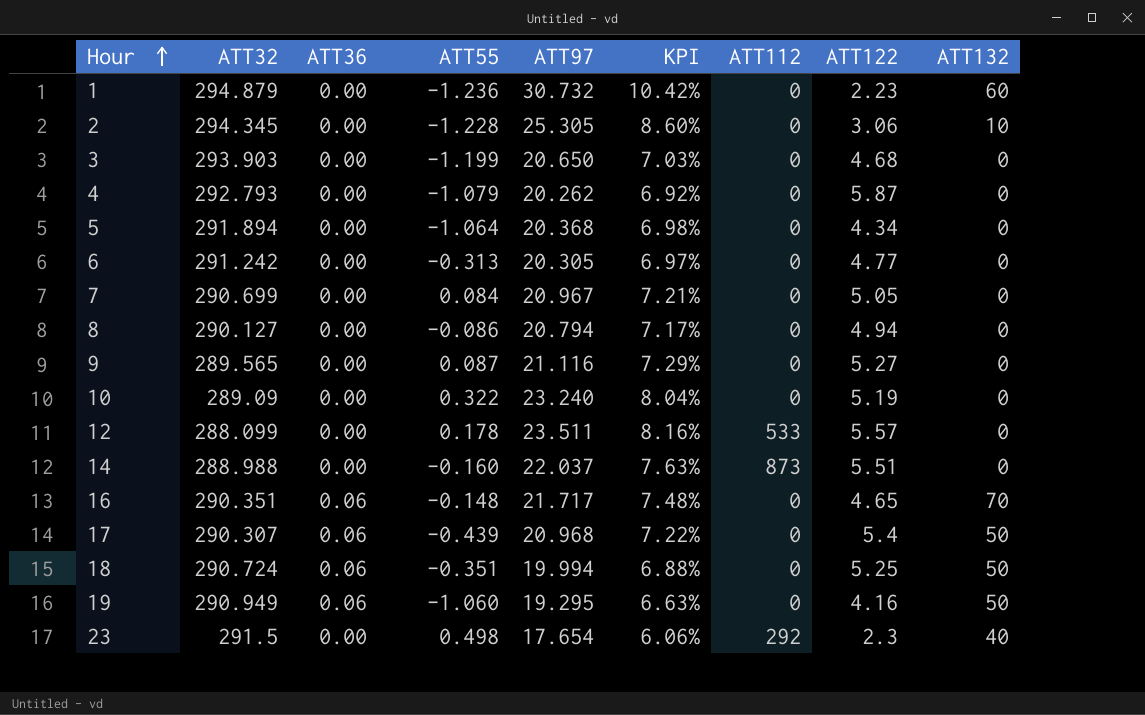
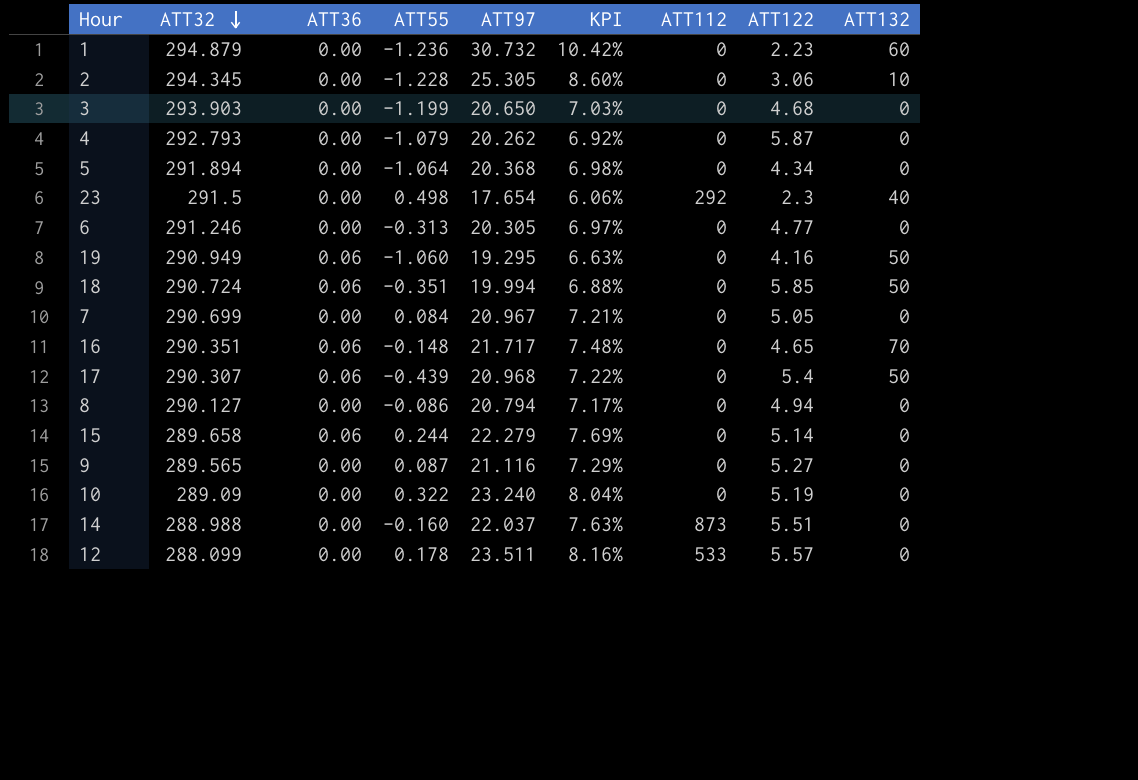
row order: Hour ascending -> ATT32 descending
6 | ATT32: 291.242 -> 291.246
18 | ATT122: 5.25 -> 5.85
row 15: none -> 289.658 | 0.06 | 0.244 | 22.279 | 7.69% | 0 | 5.14 | 0

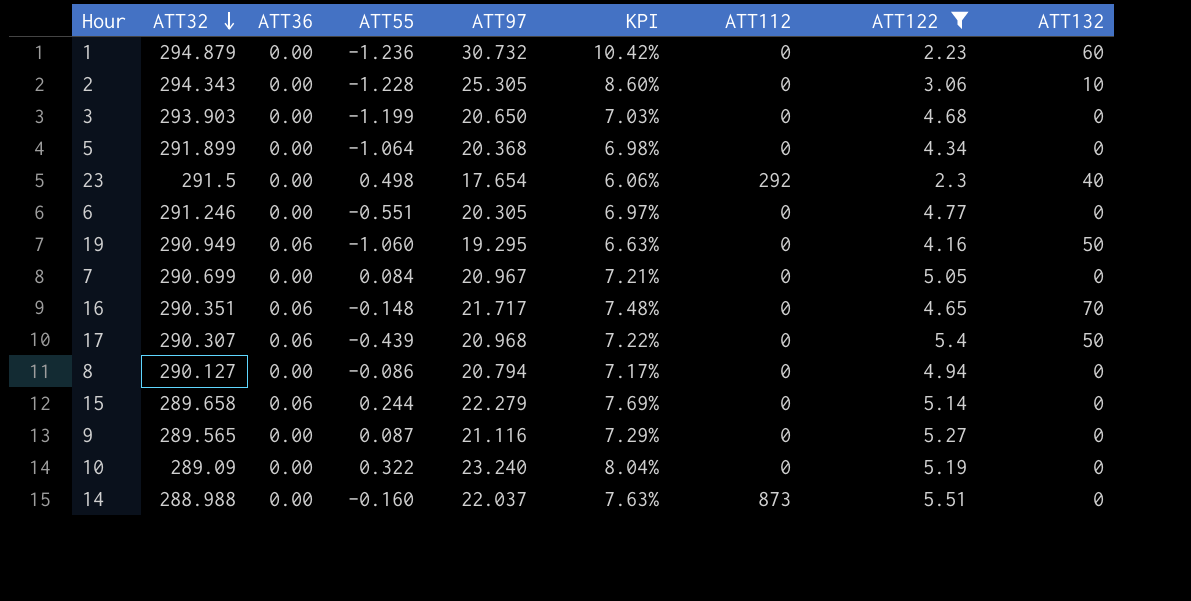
filter: none -> ATT122 <= 5.51
2 | ATT32: 294.345 -> 294.343
5 | ATT32: 291.894 -> 291.899
6 | ATT55: -0.313 -> -0.551

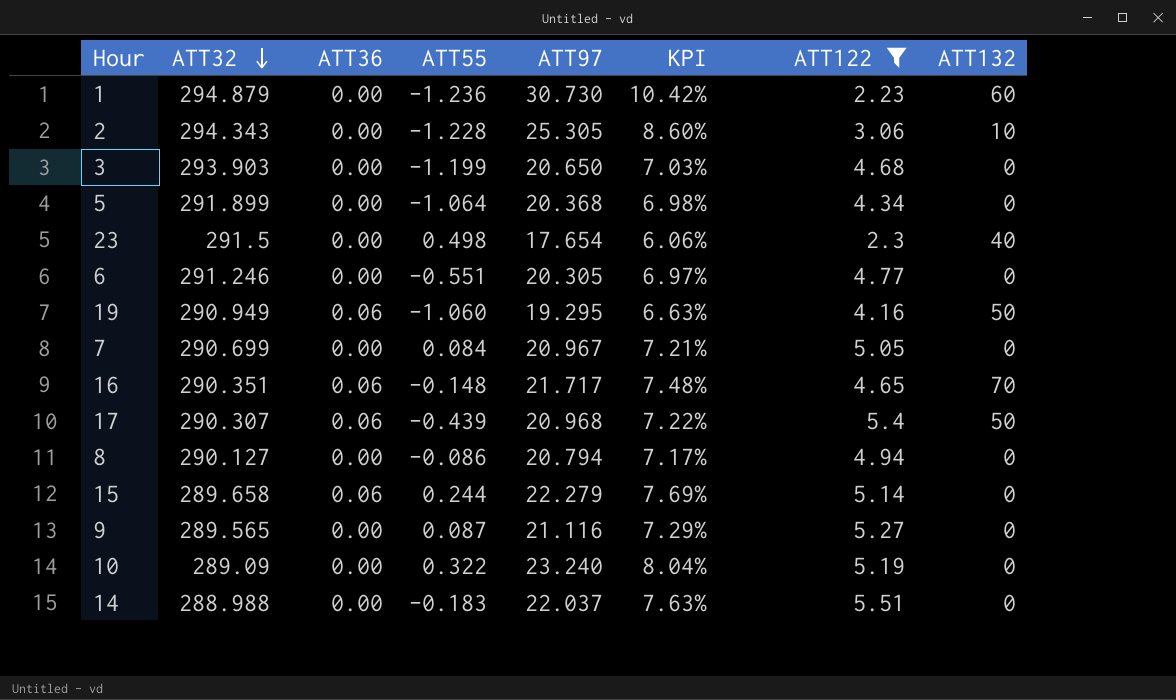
column ATT112 | position: 7 -> none
1 | ATT97: 30.732 -> 30.730
14 | ATT55: -0.160 -> -0.183

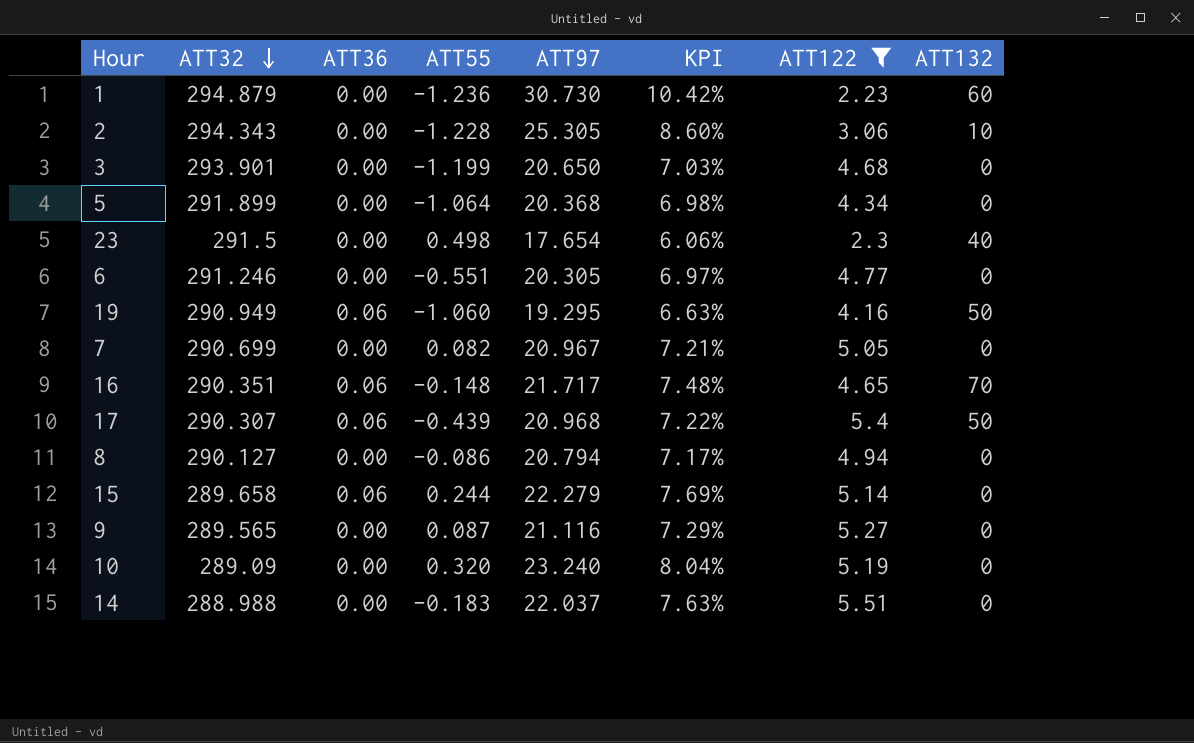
3 | ATT32: 293.903 -> 293.901
7 | ATT55: 0.084 -> 0.082
10 | ATT55: 0.322 -> 0.320

